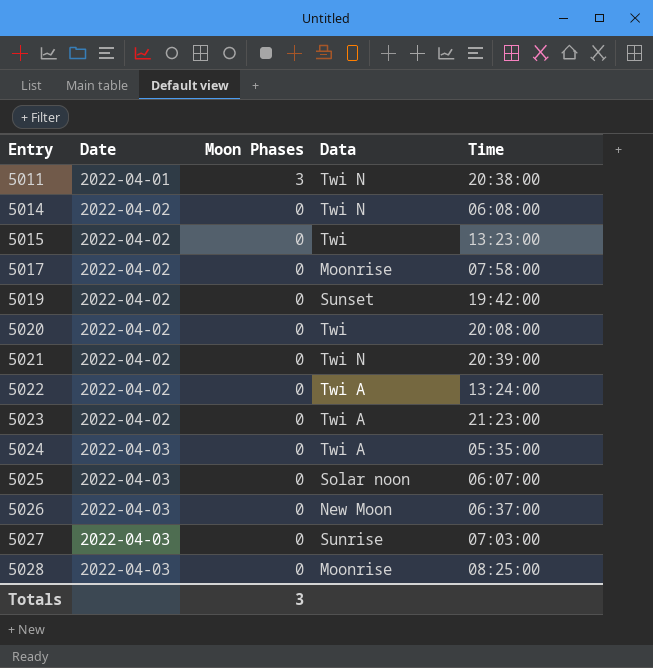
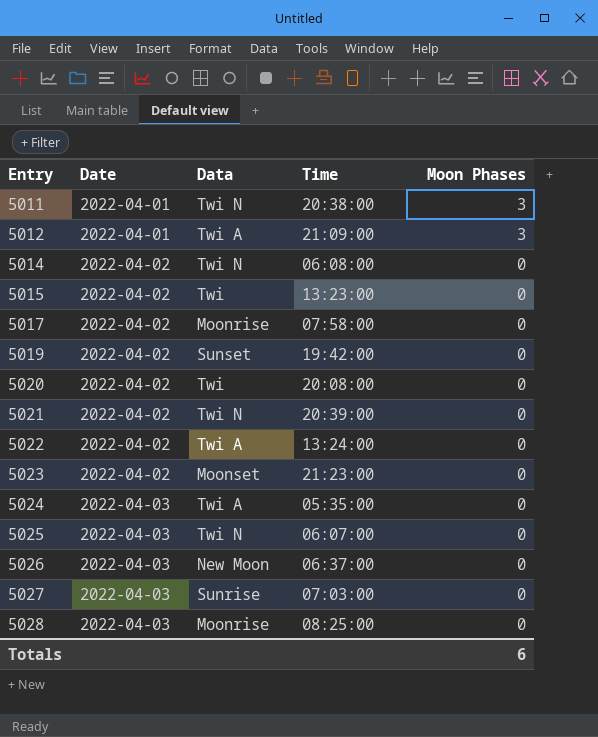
column Moon Phases | position: 3 -> 5
row 5012: none -> 2022-04-01 | Twi A | 21:09:00 | 3
5023 | Data: Twi A -> Moonset
5025 | Data: Solar noon -> Twi N
Totals | Moon Phases: 3 -> 6

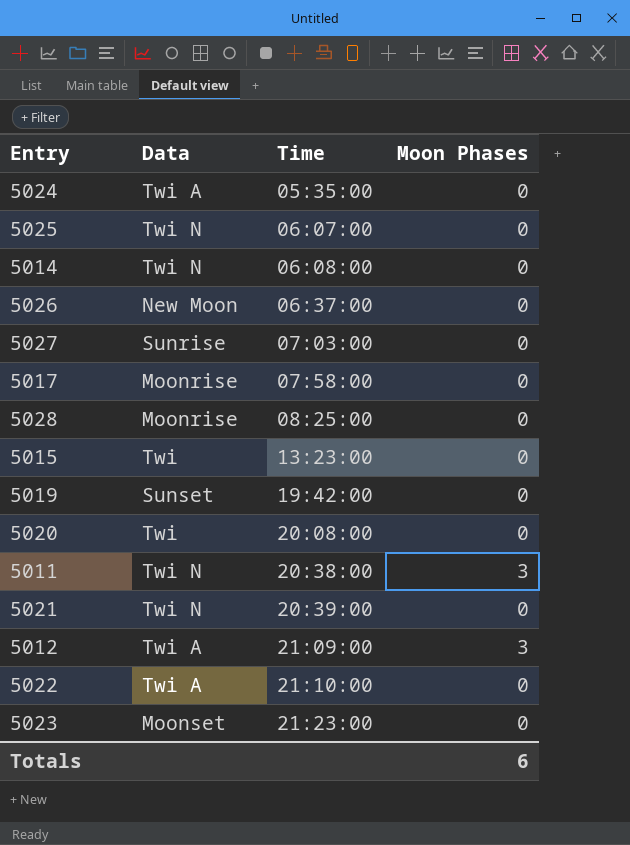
row order: Entry ascending -> Time ascending
column Date | position: 2 -> none
5022 | Time: 13:24:00 -> 21:10:00

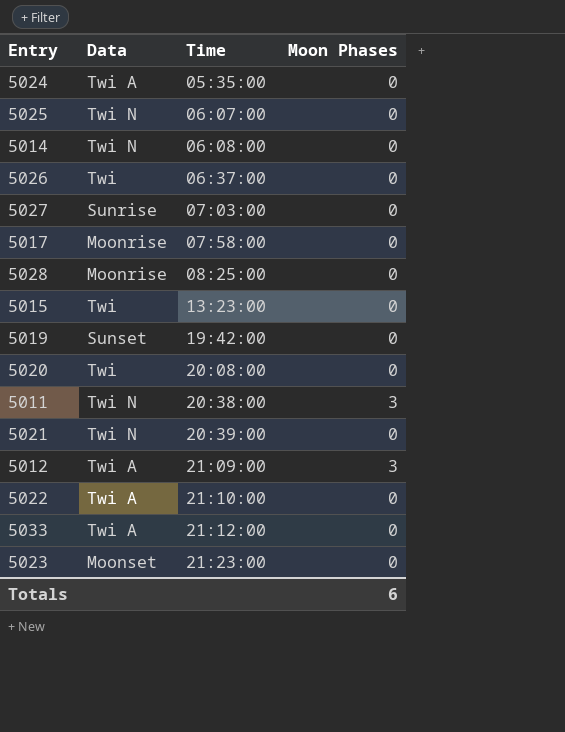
5026 | Data: New Moon -> Twi
row 5033: none -> Twi A | 21:12:00 | 0

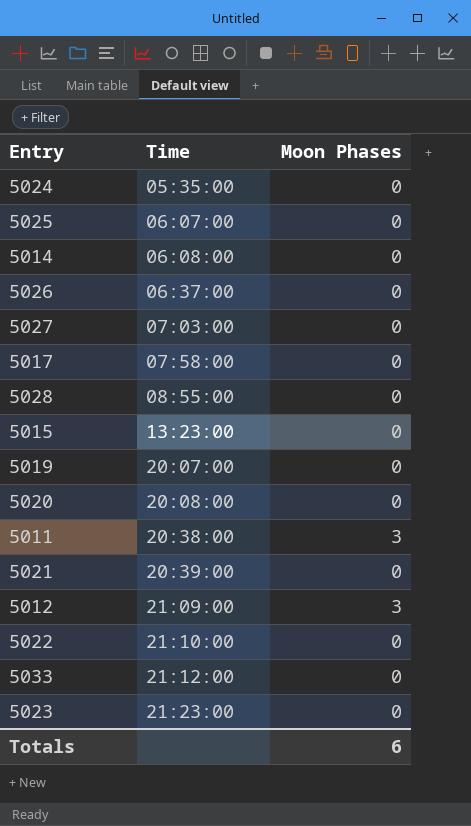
column Data | position: 2 -> none
5028 | Time: 08:25:00 -> 08:55:00
5019 | Time: 19:42:00 -> 20:07:00

